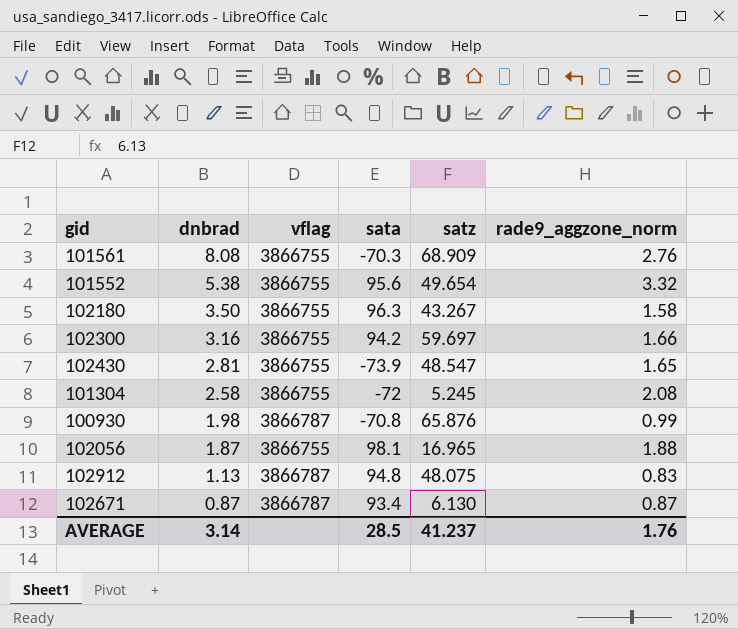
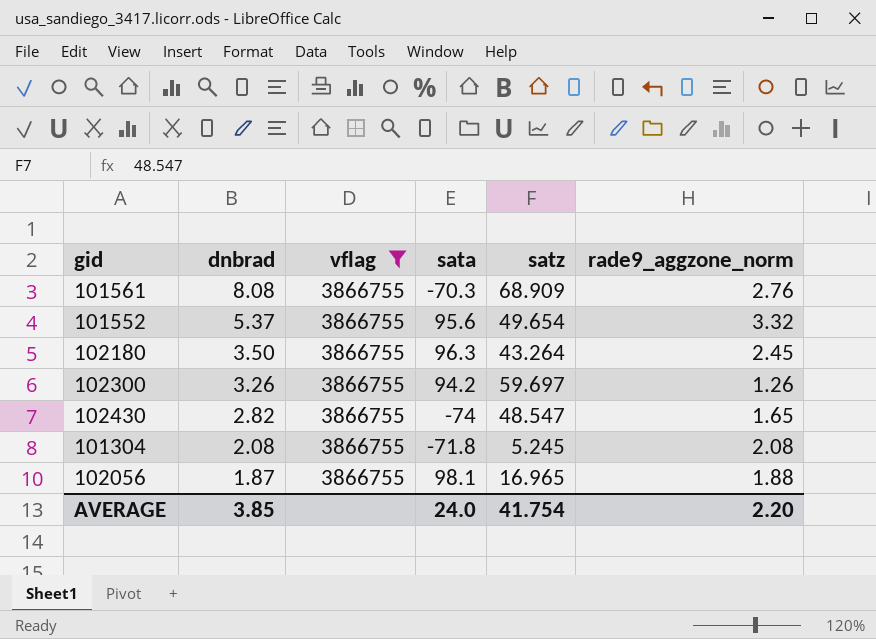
filter: none -> vflag = 3866755
101552 | dnbrad: 5.38 -> 5.37
102180 | satz: 43.267 -> 43.264
102180 | rade9_aggzone_norm: 1.58 -> 2.45
102300 | dnbrad: 3.16 -> 3.26
102300 | rade9_aggzone_norm: 1.66 -> 1.26
102430 | dnbrad: 2.81 -> 2.82
102430 | sata: -73.9 -> -74
101304 | dnbrad: 2.58 -> 2.08
101304 | sata: -72 -> -71.8
AVERAGE | dnbrad: 3.14 -> 3.85
AVERAGE | sata: 28.5 -> 24.0
AVERAGE | satz: 41.237 -> 41.754
AVERAGE | rade9_aggzone_norm: 1.76 -> 2.20

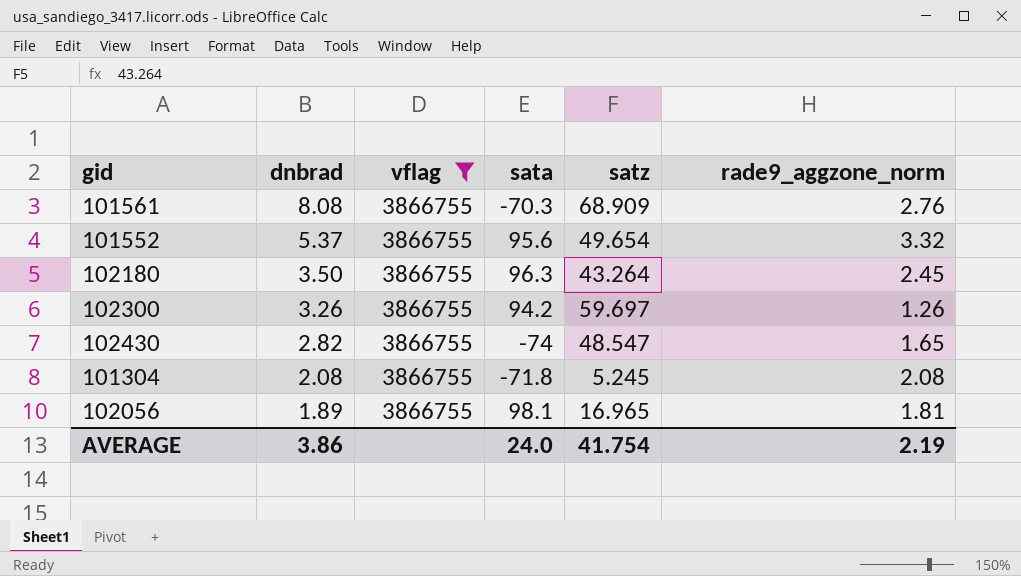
102056 | dnbrad: 1.87 -> 1.89
102056 | rade9_aggzone_norm: 1.88 -> 1.81
AVERAGE | dnbrad: 3.85 -> 3.86
AVERAGE | rade9_aggzone_norm: 2.20 -> 2.19

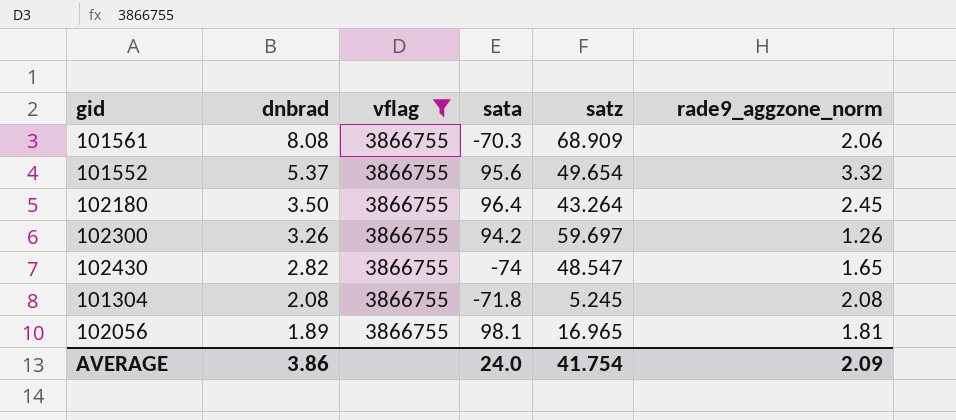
101561 | rade9_aggzone_norm: 2.76 -> 2.06
102180 | sata: 96.3 -> 96.4
AVERAGE | rade9_aggzone_norm: 2.19 -> 2.09

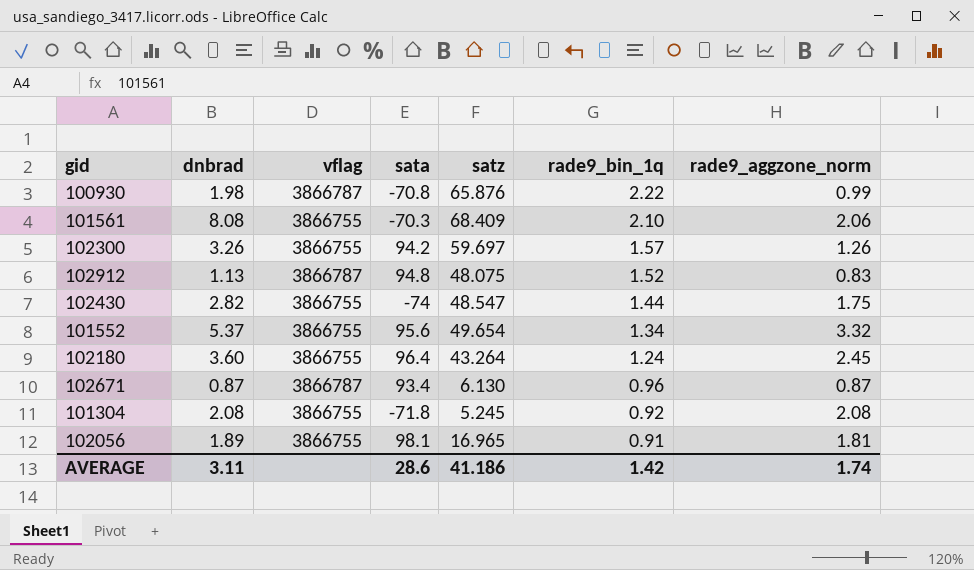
filter: vflag = 3866755 -> none
row order: dnbrad descending -> rade9_bin_1q descending
column rade9_bin_1q | position: none -> 6
101561 | satz: 68.909 -> 68.409
102430 | rade9_aggzone_norm: 1.65 -> 1.75
102180 | dnbrad: 3.50 -> 3.60
AVERAGE | dnbrad: 3.86 -> 3.11
AVERAGE | sata: 24.0 -> 28.6
AVERAGE | satz: 41.754 -> 41.186
AVERAGE | rade9_aggzone_norm: 2.09 -> 1.74

